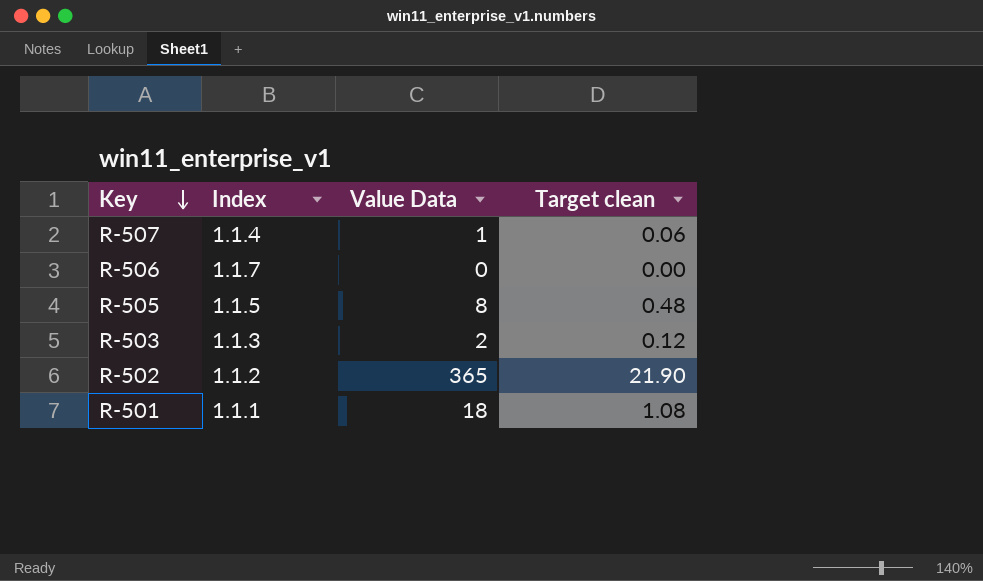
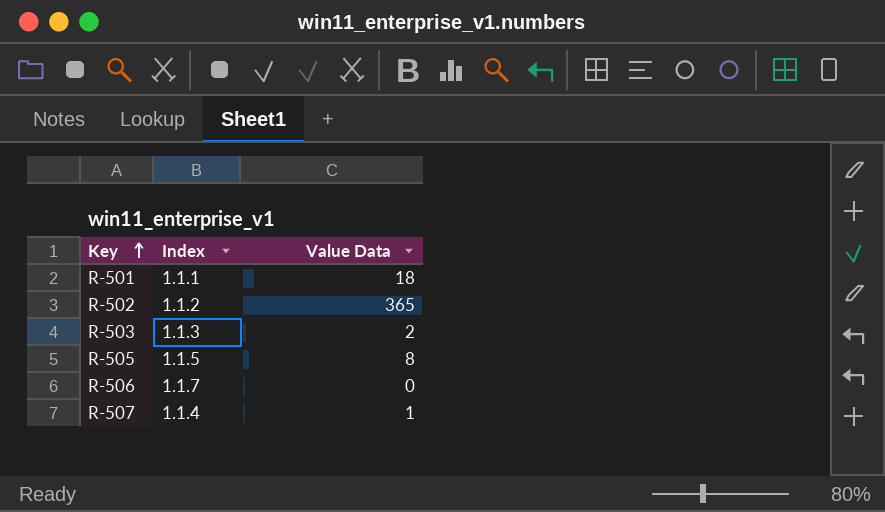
row order: Key descending -> Key ascending
column Target clean | formula: [Value Data] * 0.06 -> none

